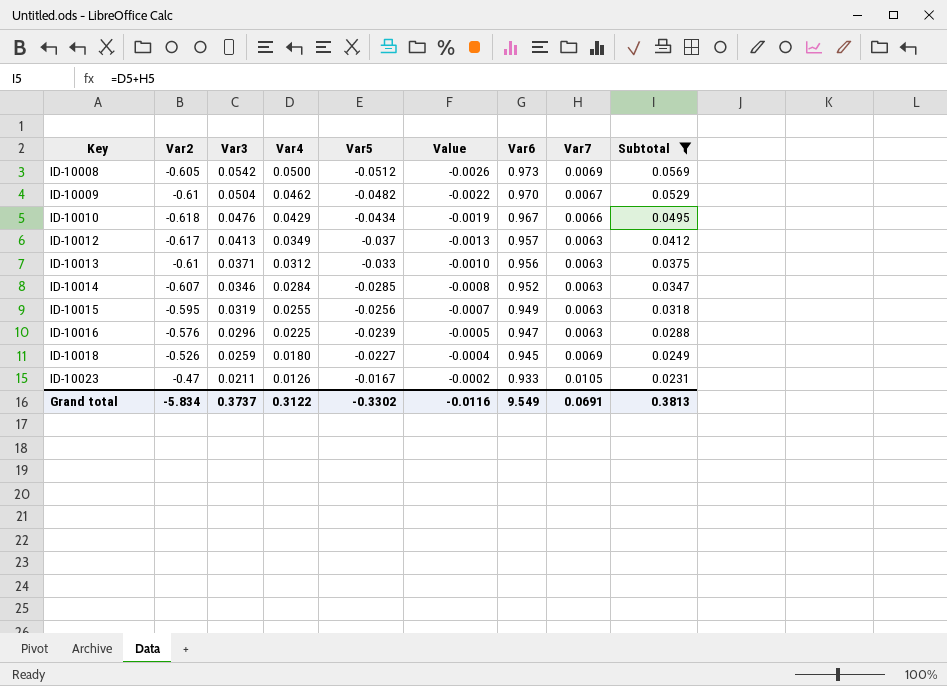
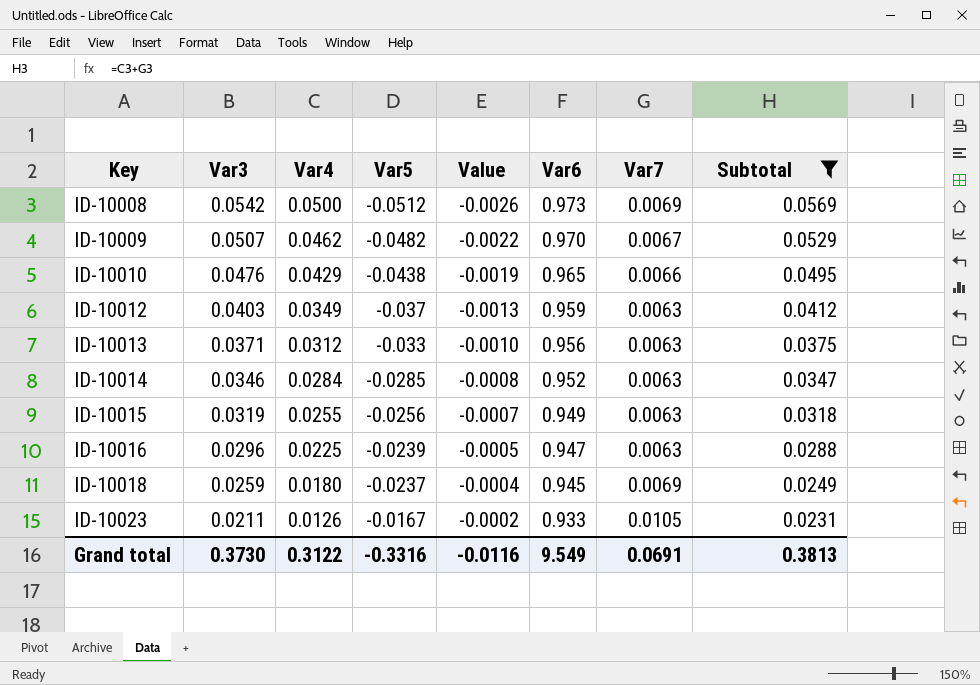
column Var2 | position: 2 -> none
ID-10009 | Var3: 0.0504 -> 0.0507
ID-10010 | Var5: -0.0434 -> -0.0438
ID-10010 | Var6: 0.967 -> 0.965
ID-10012 | Var3: 0.0413 -> 0.0403
ID-10012 | Var6: 0.957 -> 0.959
ID-10018 | Var5: -0.0227 -> -0.0237
Grand total | Var3: 0.3737 -> 0.3730
Grand total | Var5: -0.3302 -> -0.3316

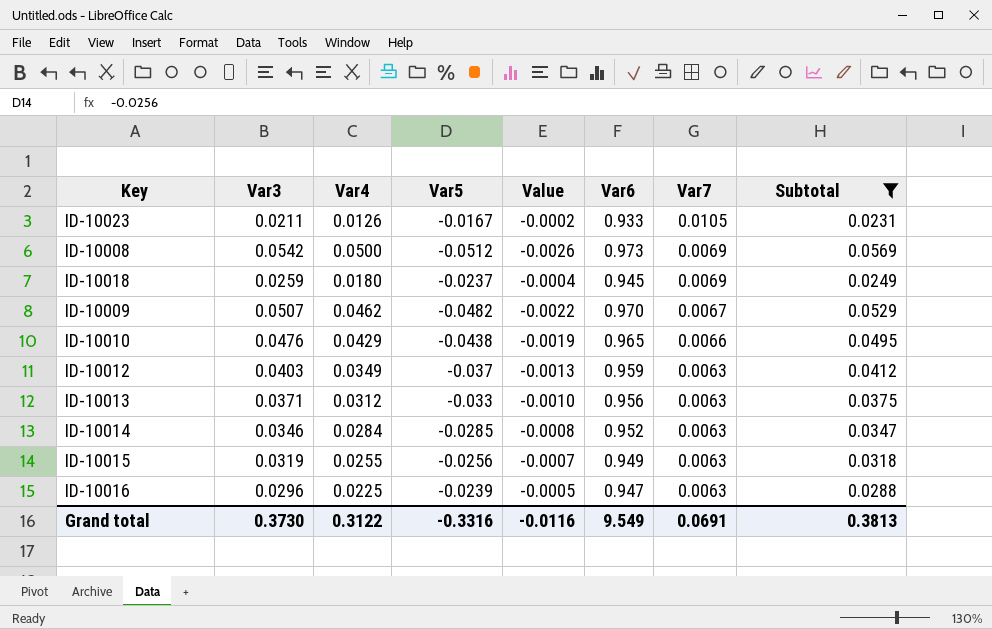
row order: Key ascending -> Var7 descending

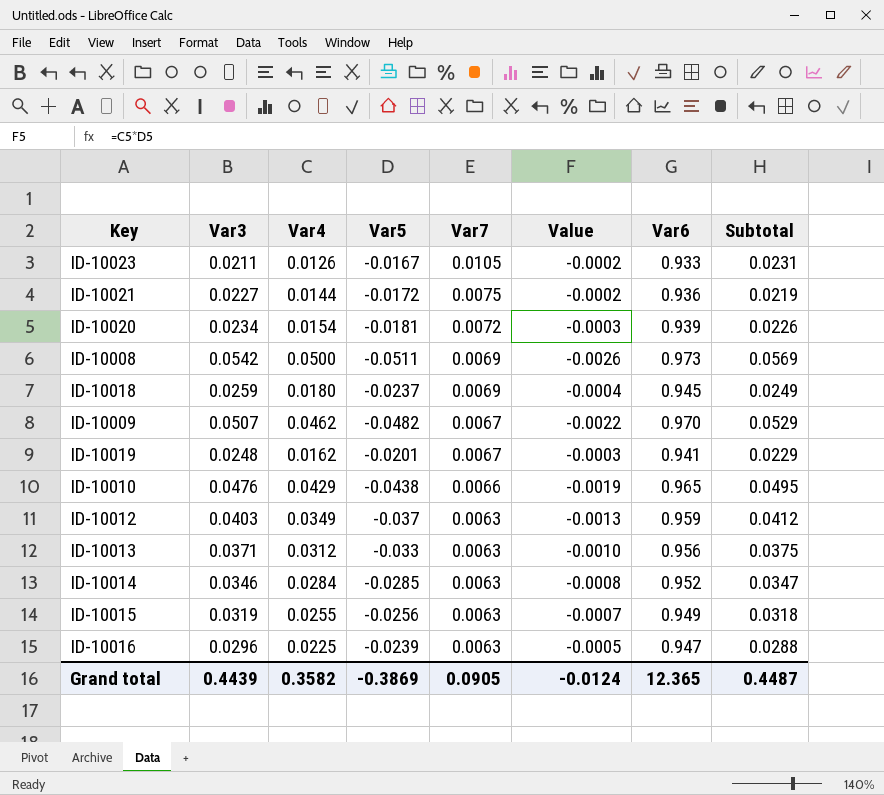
filter: Subtotal >= 0.0231 -> none
column Var7 | position: 7 -> 5
ID-10008 | Var5: -0.0512 -> -0.0511
Grand total | Var3: 0.3730 -> 0.4439
Grand total | Var4: 0.3122 -> 0.3582
Grand total | Var5: -0.3316 -> -0.3869
Grand total | Var7: 0.0691 -> 0.0905
Grand total | Value: -0.0116 -> -0.0124
Grand total | Var6: 9.549 -> 12.365
Grand total | Subtotal: 0.3813 -> 0.4487

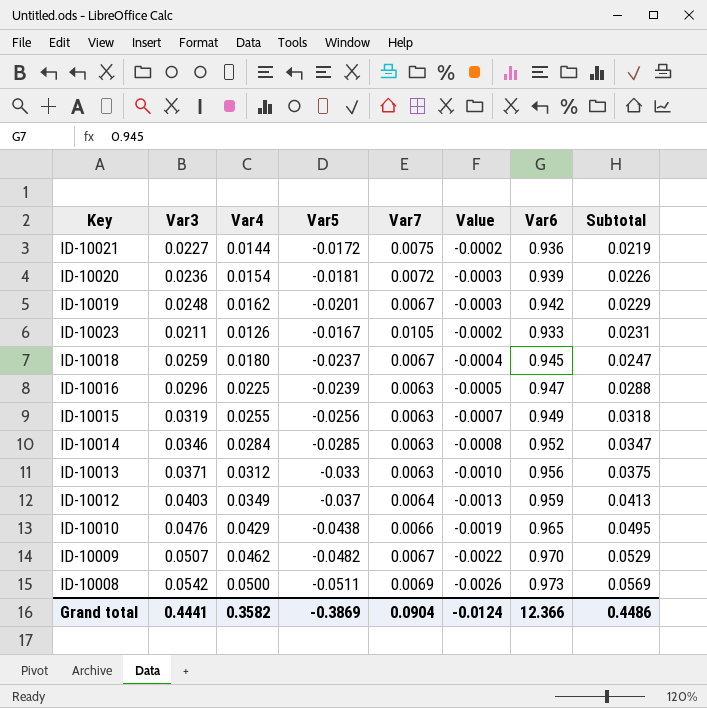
row order: Var7 descending -> Subtotal ascending
ID-10020 | Var3: 0.0234 -> 0.0236
ID-10019 | Var6: 0.941 -> 0.942
ID-10018 | Var7: 0.0069 -> 0.0067
ID-10018 | Subtotal: 0.0249 -> 0.0247
ID-10012 | Var7: 0.0063 -> 0.0064
ID-10012 | Subtotal: 0.0412 -> 0.0413
Grand total | Var3: 0.4439 -> 0.4441
Grand total | Var7: 0.0905 -> 0.0904
Grand total | Var6: 12.365 -> 12.366
Grand total | Subtotal: 0.4487 -> 0.4486

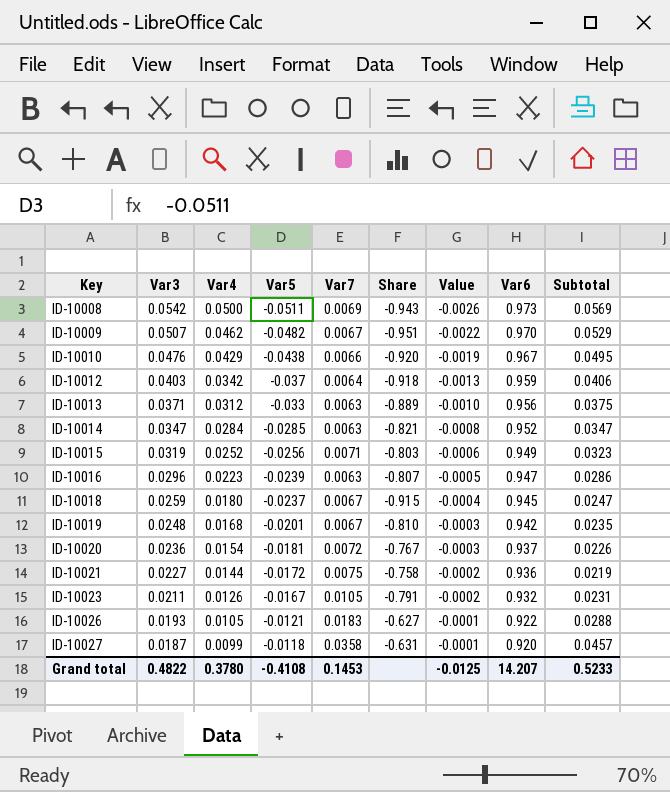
row order: Subtotal ascending -> Key ascending
column Share | formula: none -> [Var5] / [Var3]
ID-10010 | Var6: 0.965 -> 0.967
ID-10012 | Var4: 0.0349 -> 0.0342
ID-10012 | Subtotal: 0.0413 -> 0.0406
ID-10014 | Var3: 0.0346 -> 0.0347
ID-10015 | Var4: 0.0255 -> 0.0252
ID-10015 | Var7: 0.0063 -> 0.0071
ID-10015 | Value: -0.0007 -> -0.0006
ID-10015 | Subtotal: 0.0318 -> 0.0323
ID-10016 | Var4: 0.0225 -> 0.0223
ID-10016 | Subtotal: 0.0288 -> 0.0286
ID-10019 | Var4: 0.0162 -> 0.0168
ID-10019 | Subtotal: 0.0229 -> 0.0235
ID-10020 | Var6: 0.939 -> 0.937
ID-10023 | Var6: 0.933 -> 0.932
row ID-10026: none -> 0.0193 | 0.0105 | -0.0121 | 0.0183 | -0.627 | -0.0001 | 0.922 | 0.0288
row ID-10027: none -> 0.0187 | 0.0099 | -0.0118 | 0.0358 | -0.631 | -0.0001 | 0.920 | 0.0457
Grand total | Var3: 0.4441 -> 0.4822
Grand total | Var4: 0.3582 -> 0.3780
Grand total | Var5: -0.3869 -> -0.4108
Grand total | Var7: 0.0904 -> 0.1453
Grand total | Value: -0.0124 -> -0.0125
Grand total | Var6: 12.366 -> 14.207
Grand total | Subtotal: 0.4486 -> 0.5233

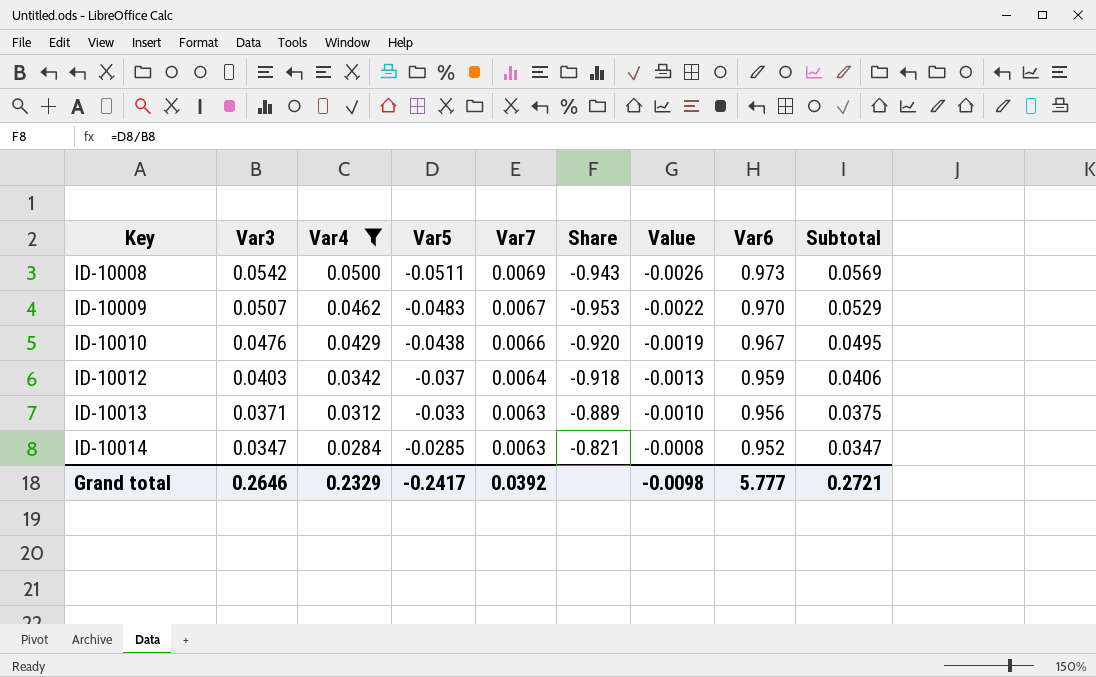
filter: none -> Var4 >= 0.0284
ID-10009 | Var5: -0.0482 -> -0.0483
ID-10009 | Share: -0.951 -> -0.953
Grand total | Var3: 0.4822 -> 0.2646
Grand total | Var4: 0.3780 -> 0.2329
Grand total | Var5: -0.4108 -> -0.2417
Grand total | Var7: 0.1453 -> 0.0392
Grand total | Value: -0.0125 -> -0.0098
Grand total | Var6: 14.207 -> 5.777
Grand total | Subtotal: 0.5233 -> 0.2721

